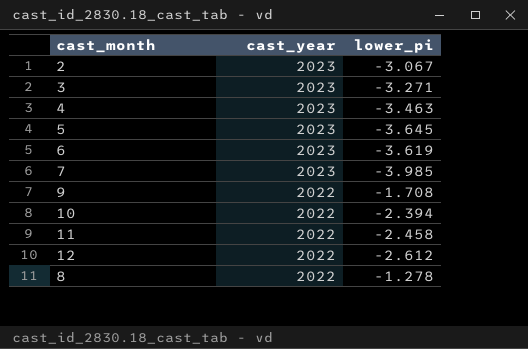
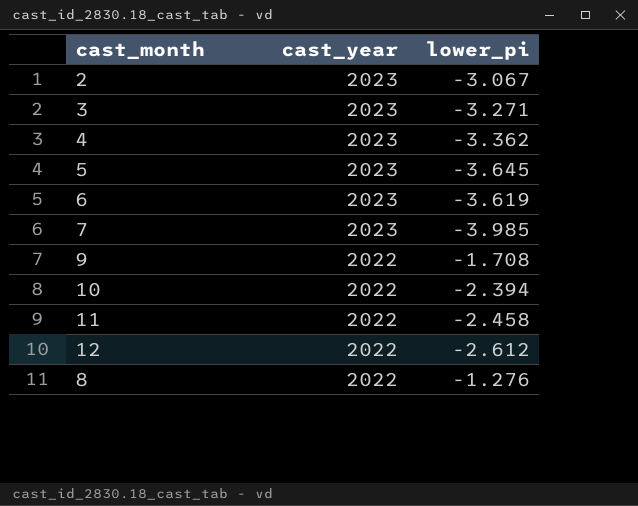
4 | lower_pi: -3.463 -> -3.362
8 | lower_pi: -1.278 -> -1.276

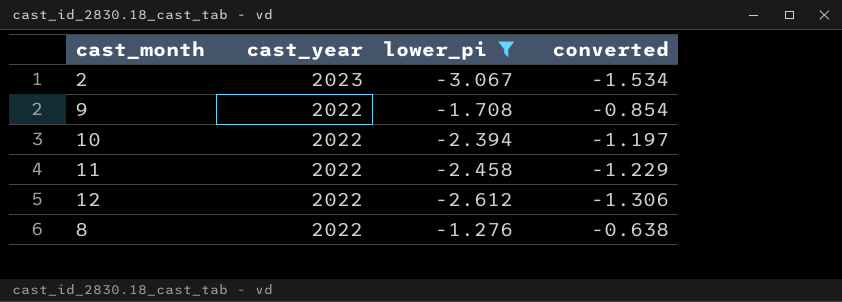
filter: none -> lower_pi >= -3.067
column converted | formula: none -> [lower_pi] * 0.5

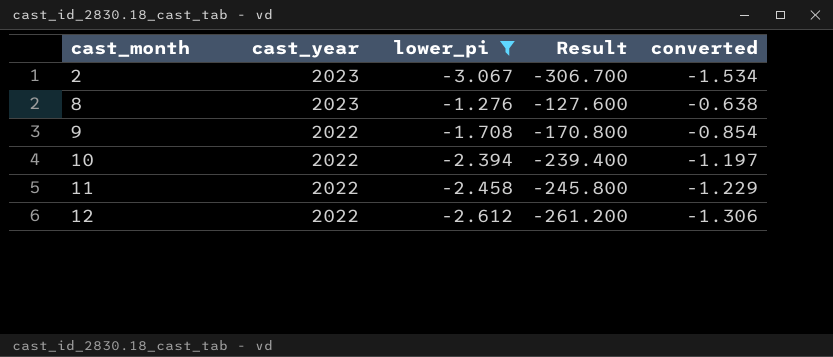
row order: cast_year descending -> cast_month ascending
column Result | formula: none -> [lower_pi] * 100
8 | cast_year: 2022 -> 2023

